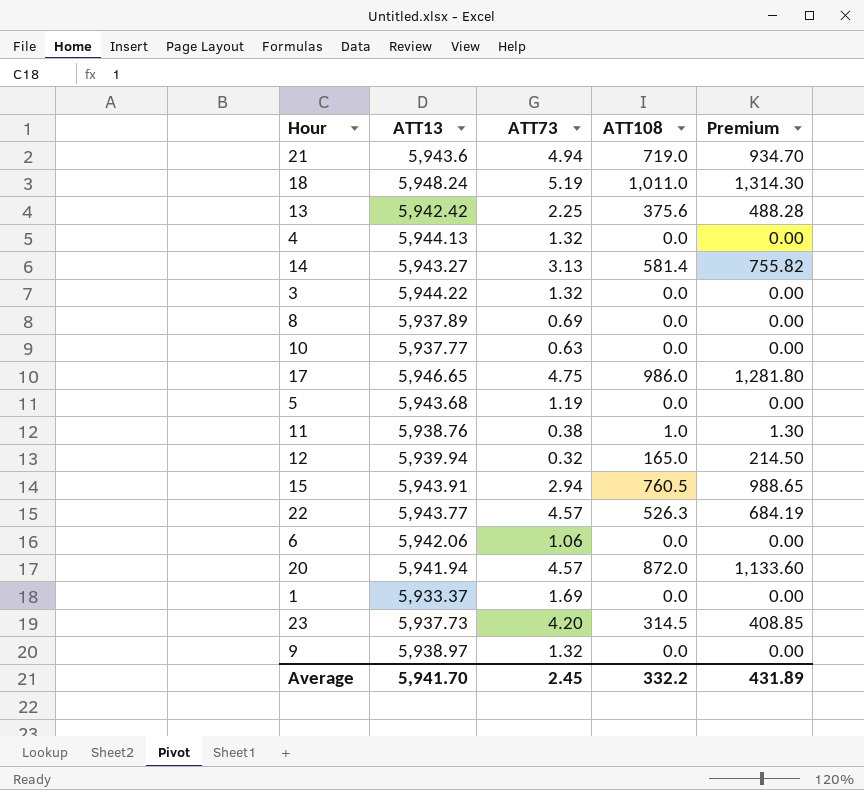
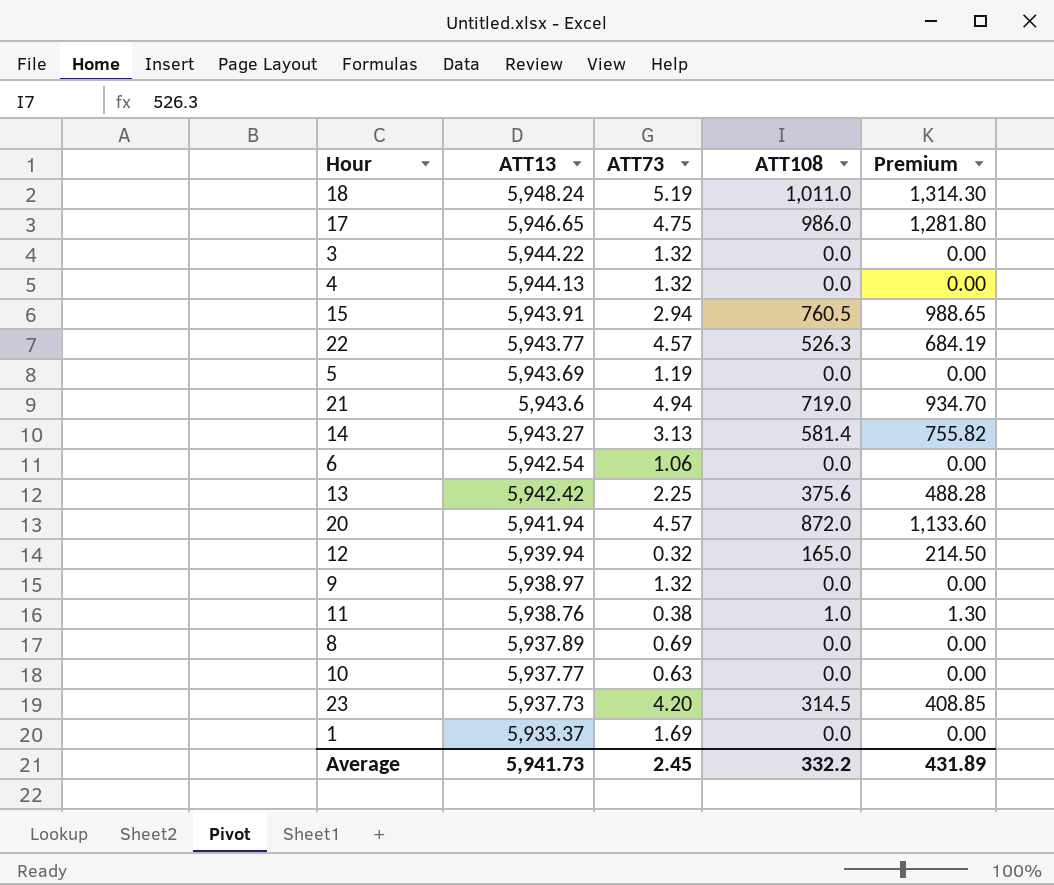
row order: none -> ATT13 descending
5 | ATT13: 5,943.68 -> 5,943.69
6 | ATT13: 5,942.06 -> 5,942.54
Average | ATT13: 5,941.70 -> 5,941.73

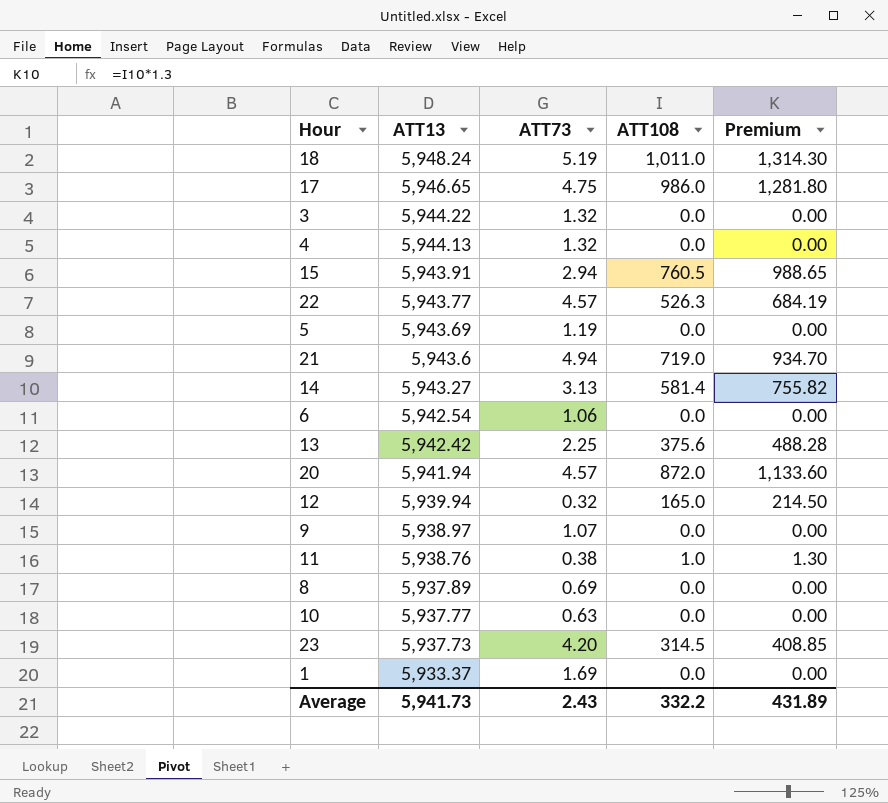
9 | ATT73: 1.32 -> 1.07
Average | ATT73: 2.45 -> 2.43

